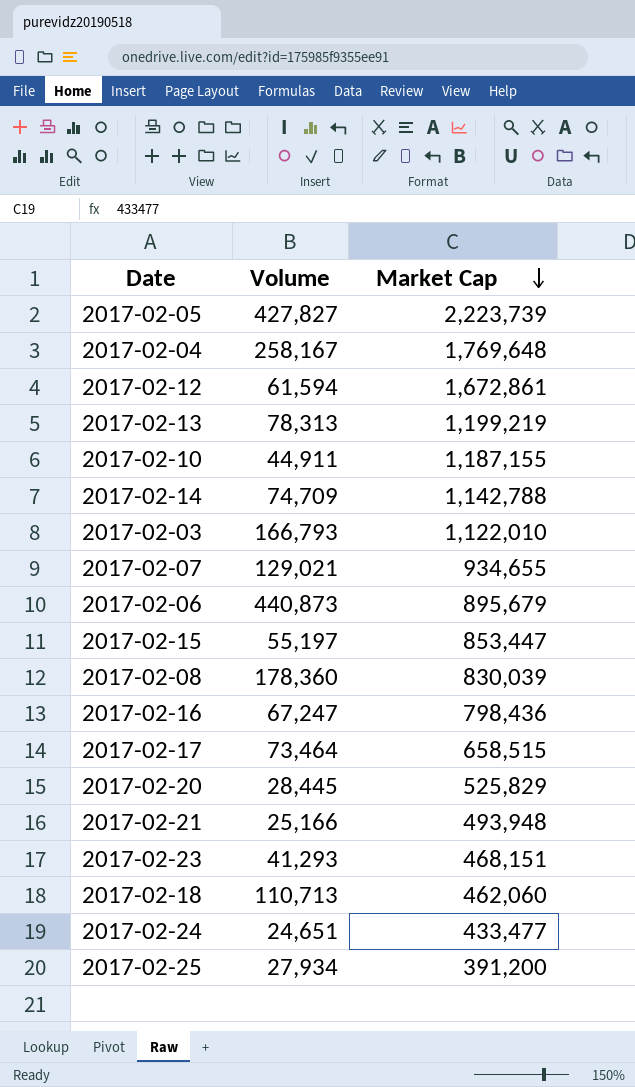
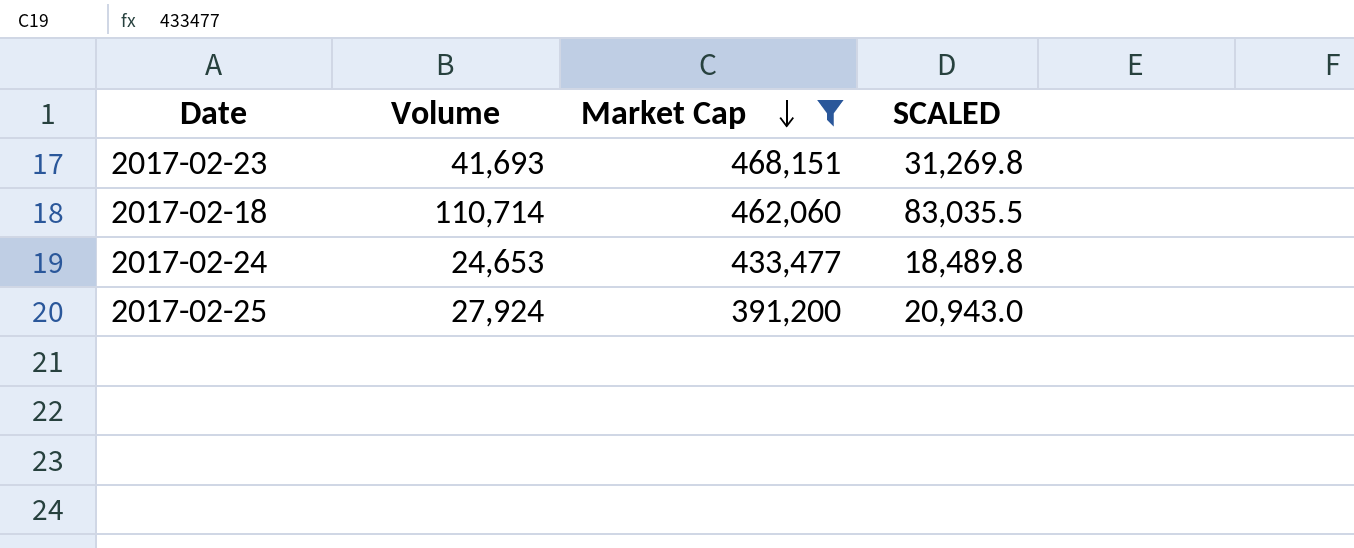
filter: none -> Market Cap <= 468,151
column SCALED | formula: none -> [Volume] * 0.75
2017-02-23 | Volume: 41,293 -> 41,693
2017-02-18 | Volume: 110,713 -> 110,714
2017-02-24 | Volume: 24,651 -> 24,653
2017-02-25 | Volume: 27,934 -> 27,924

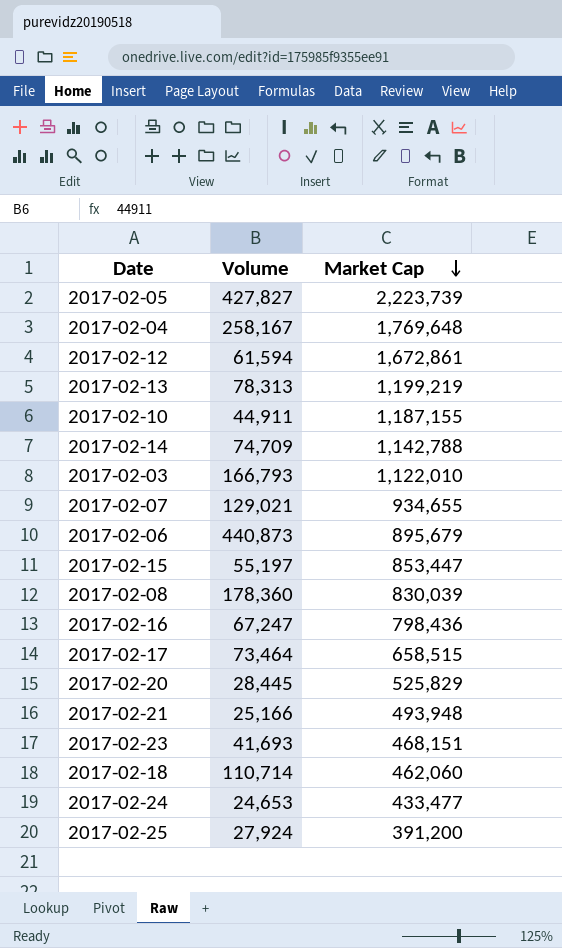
filter: Market Cap <= 468,151 -> none
column SCALED | formula: [Volume] * 0.75 -> none

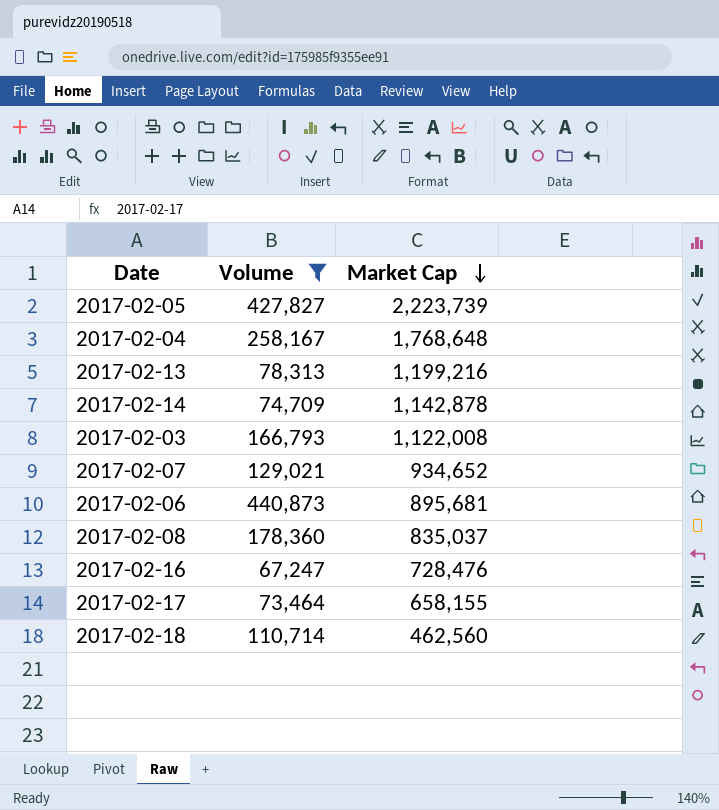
filter: none -> Volume >= 67,247
2017-02-04 | Market Cap: 1,769,648 -> 1,768,648
2017-02-13 | Market Cap: 1,199,219 -> 1,199,216
2017-02-14 | Market Cap: 1,142,788 -> 1,142,878
2017-02-03 | Market Cap: 1,122,010 -> 1,122,008
2017-02-07 | Market Cap: 934,655 -> 934,652
2017-02-06 | Market Cap: 895,679 -> 895,681
2017-02-08 | Market Cap: 830,039 -> 835,037
2017-02-16 | Market Cap: 798,436 -> 728,476
2017-02-17 | Market Cap: 658,515 -> 658,155
2017-02-18 | Market Cap: 462,060 -> 462,560

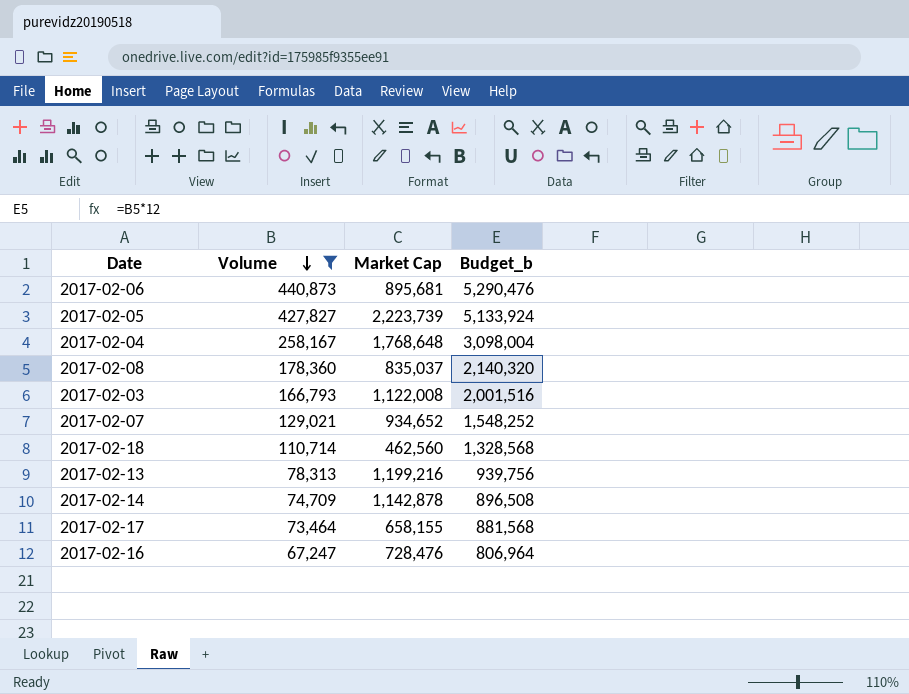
row order: Market Cap descending -> Volume descending
column Budget_b | formula: none -> [Volume] * 12

